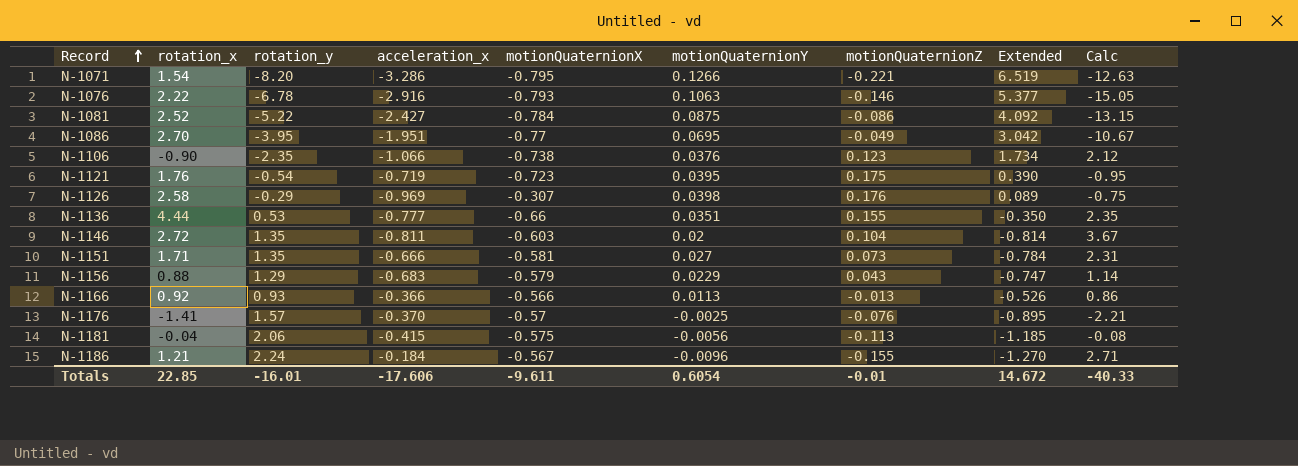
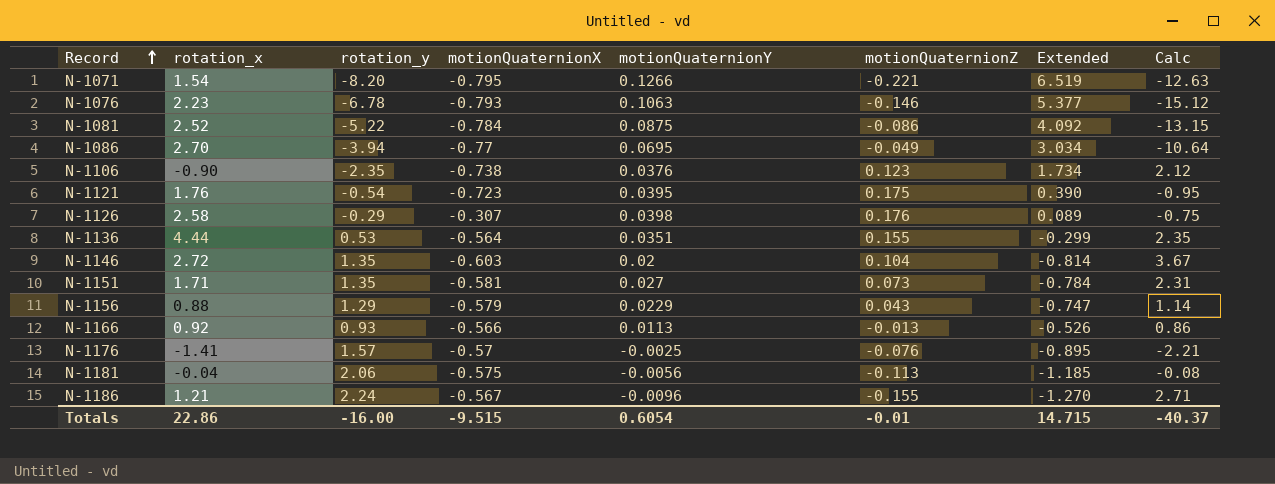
column acceleration_x | position: 4 -> none
N-1076 | rotation_x: 2.22 -> 2.23
N-1076 | Calc: -15.05 -> -15.12
N-1086 | rotation_y: -3.95 -> -3.94
N-1086 | Extended: 3.042 -> 3.034
N-1086 | Calc: -10.67 -> -10.64
N-1136 | motionQuaternionX: -0.66 -> -0.564
N-1136 | Extended: -0.350 -> -0.299
Totals | rotation_x: 22.85 -> 22.86
Totals | rotation_y: -16.01 -> -16.00
Totals | motionQuaternionX: -9.611 -> -9.515
Totals | Extended: 14.672 -> 14.715
Totals | Calc: -40.33 -> -40.37

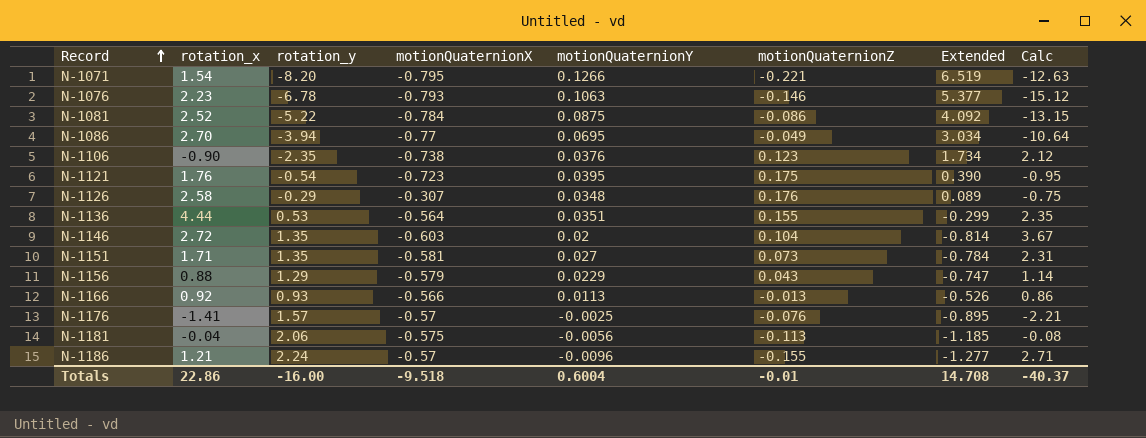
N-1126 | motionQuaternionY: 0.0398 -> 0.0348
N-1186 | motionQuaternionX: -0.567 -> -0.57
N-1186 | Extended: -1.270 -> -1.277
Totals | motionQuaternionX: -9.515 -> -9.518
Totals | motionQuaternionY: 0.6054 -> 0.6004
Totals | Extended: 14.715 -> 14.708

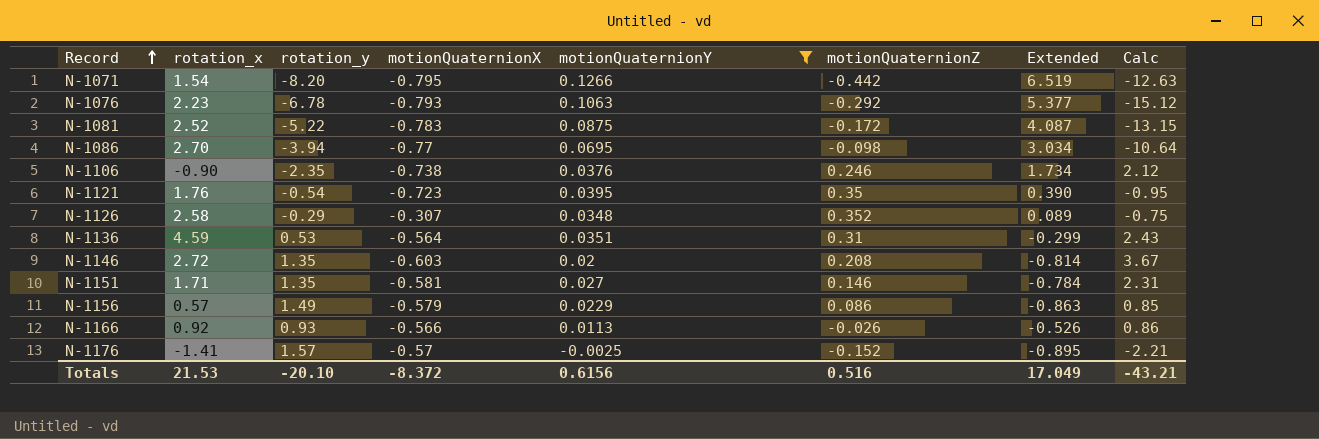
filter: none -> motionQuaternionY >= -0.0025
N-1071 | motionQuaternionZ: -0.221 -> -0.442
N-1076 | motionQuaternionZ: -0.146 -> -0.292
N-1081 | motionQuaternionX: -0.784 -> -0.783
N-1081 | motionQuaternionZ: -0.086 -> -0.172
N-1081 | Extended: 4.092 -> 4.087
N-1086 | motionQuaternionZ: -0.049 -> -0.098
N-1106 | motionQuaternionZ: 0.123 -> 0.246
N-1121 | motionQuaternionZ: 0.175 -> 0.35
N-1126 | motionQuaternionZ: 0.176 -> 0.352
N-1136 | rotation_x: 4.44 -> 4.59
N-1136 | motionQuaternionZ: 0.155 -> 0.31
N-1136 | Calc: 2.35 -> 2.43
N-1146 | motionQuaternionZ: 0.104 -> 0.208
N-1151 | motionQuaternionZ: 0.073 -> 0.146
N-1156 | rotation_x: 0.88 -> 0.57
N-1156 | rotation_y: 1.29 -> 1.49
N-1156 | motionQuaternionZ: 0.043 -> 0.086
N-1156 | Extended: -0.747 -> -0.863
N-1156 | Calc: 1.14 -> 0.85
N-1166 | motionQuaternionZ: -0.013 -> -0.026
N-1176 | motionQuaternionZ: -0.076 -> -0.152
Totals | rotation_x: 22.86 -> 21.53
Totals | rotation_y: -16.00 -> -20.10
Totals | motionQuaternionX: -9.518 -> -8.372
Totals | motionQuaternionY: 0.6004 -> 0.6156
Totals | motionQuaternionZ: -0.01 -> 0.516
Totals | Extended: 14.708 -> 17.049
Totals | Calc: -40.37 -> -43.21

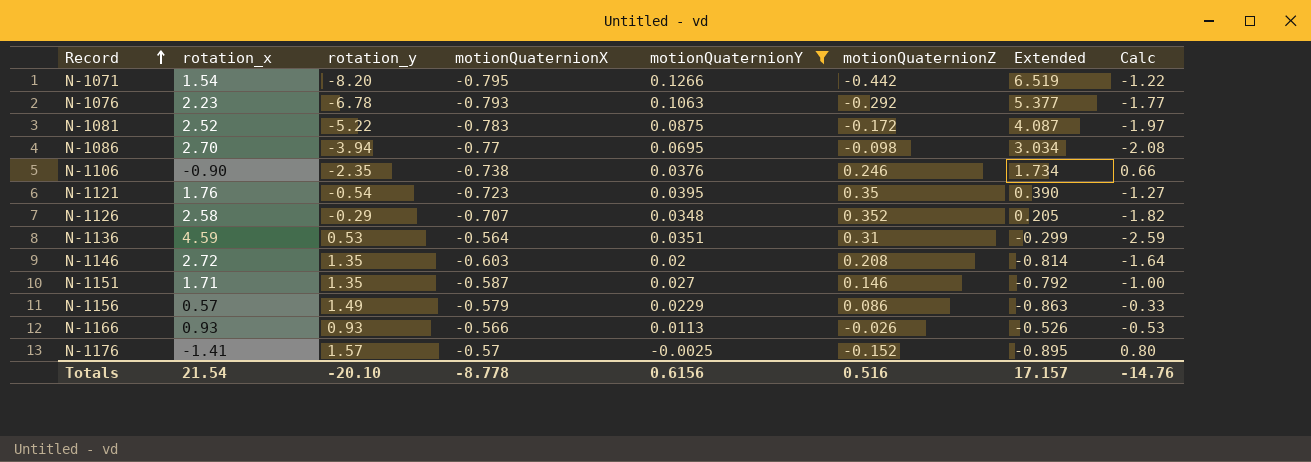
column Calc | formula: [rotation_x] * [rotation_y] -> [rotation_x] * [motionQuaternionX]
N-1126 | motionQuaternionX: -0.307 -> -0.707
N-1126 | Extended: 0.089 -> 0.205
N-1151 | motionQuaternionX: -0.581 -> -0.587
N-1151 | Extended: -0.784 -> -0.792
N-1166 | rotation_x: 0.92 -> 0.93
Totals | rotation_x: 21.53 -> 21.54
Totals | motionQuaternionX: -8.372 -> -8.778
Totals | Extended: 17.049 -> 17.157
Totals | Calc: -43.21 -> -14.76

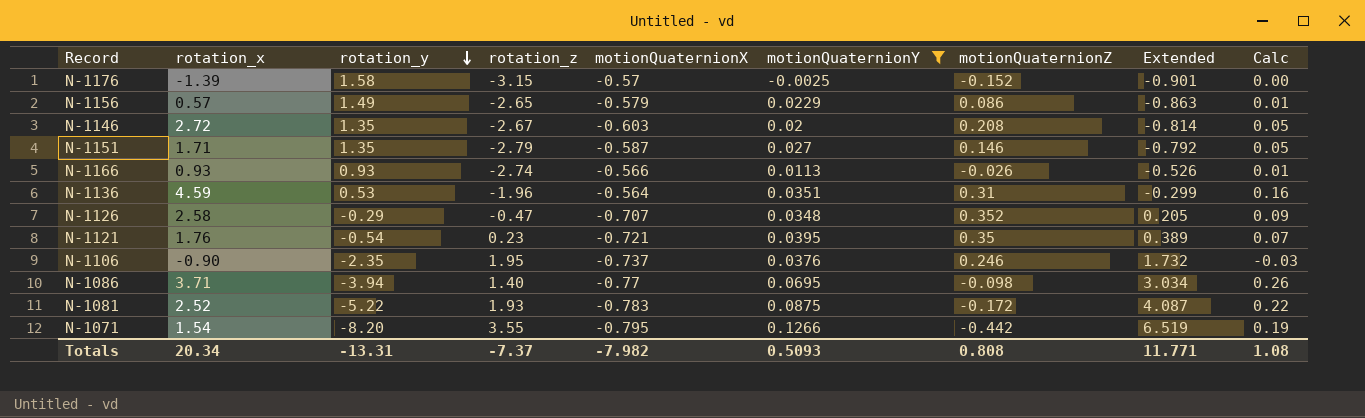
row order: Record ascending -> rotation_y descending
column rotation_z | position: none -> 4
column Calc | formula: [rotation_x] * [motionQuaternionX] -> [rotation_x] * [motionQuaternionY]
row N-1076: 2.23 | -6.78 | -0.793 | 0.1063 | -0.292 | 5.377 | -1.77 -> none
N-1176 | rotation_x: -1.41 -> -1.39
N-1176 | rotation_y: 1.57 -> 1.58
N-1176 | Extended: -0.895 -> -0.901
N-1121 | motionQuaternionX: -0.723 -> -0.721
N-1121 | Extended: 0.390 -> 0.389
N-1106 | motionQuaternionX: -0.738 -> -0.737
N-1106 | Extended: 1.734 -> 1.732
N-1086 | rotation_x: 2.70 -> 3.71
Totals | rotation_x: 21.54 -> 20.34
Totals | rotation_y: -20.10 -> -13.31
Totals | motionQuaternionX: -8.778 -> -7.982
Totals | motionQuaternionY: 0.6156 -> 0.5093
Totals | motionQuaternionZ: 0.516 -> 0.808
Totals | Extended: 17.157 -> 11.771
Totals | Calc: -14.76 -> 1.08

